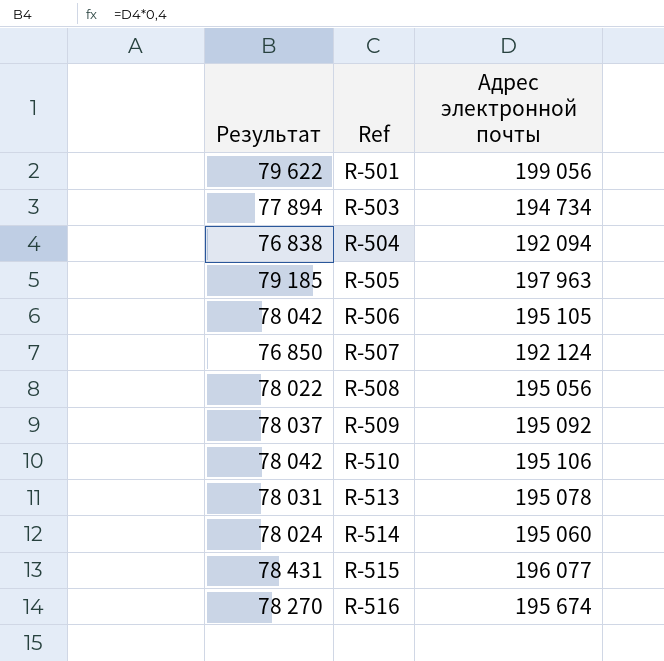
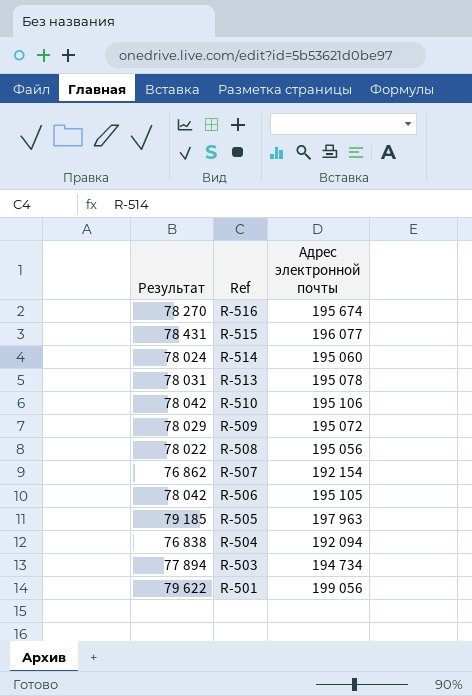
row order: Ref ascending -> Ref descending
R-509 | Результат: 78 037 -> 78 029
R-509 | Адрес электронной почты: 195 092 -> 195 072
R-507 | Результат: 76 850 -> 76 862
R-507 | Адрес электронной почты: 192 124 -> 192 154

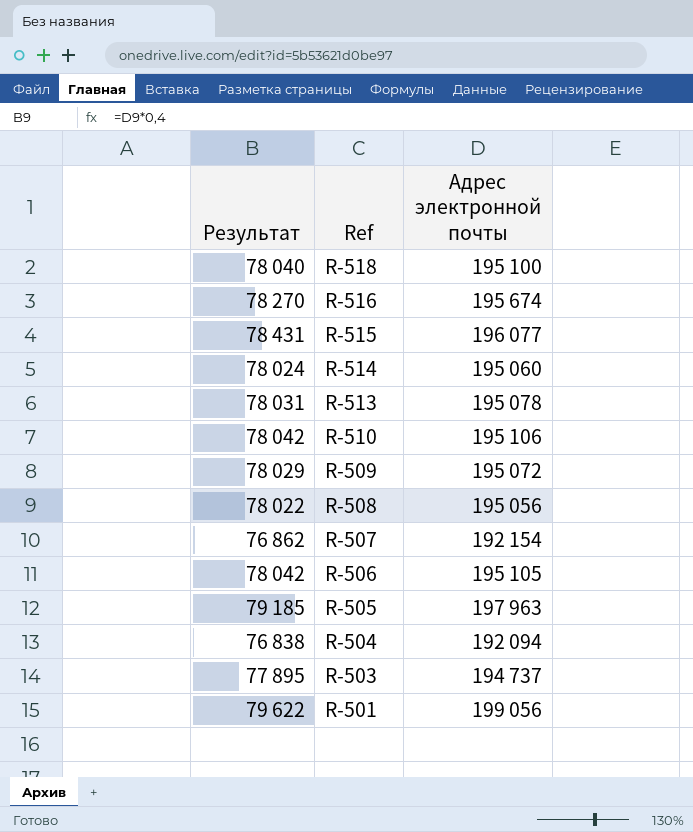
row R-518: none -> 78 040 | 195 100
R-503 | Результат: 77 894 -> 77 895
R-503 | Адрес электронной почты: 194 734 -> 194 737

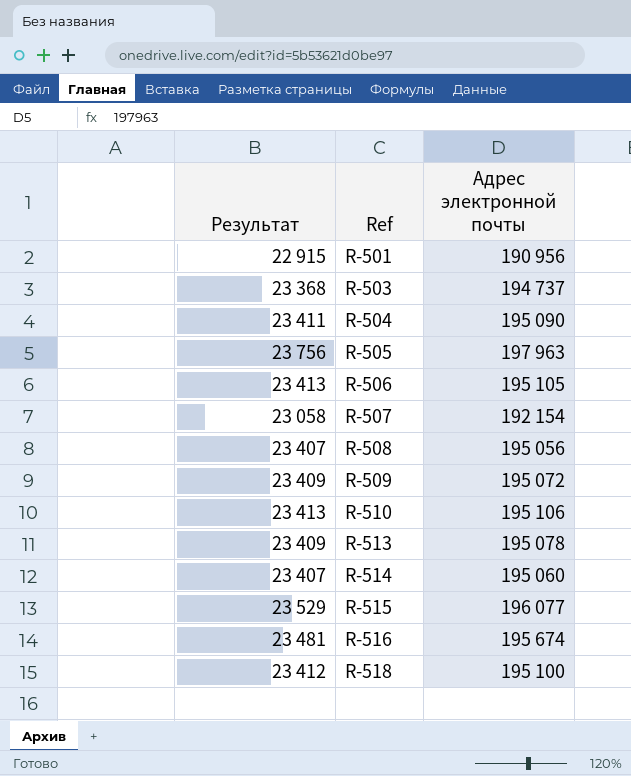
row order: Ref descending -> Ref ascending
column Результат | formula: [Адрес электронной почты] * 0,4 -> [Адрес электронной почты] * 0,12
R-501 | Адрес электронной почты: 199 056 -> 190 956
R-504 | Адрес электронной почты: 192 094 -> 195 090

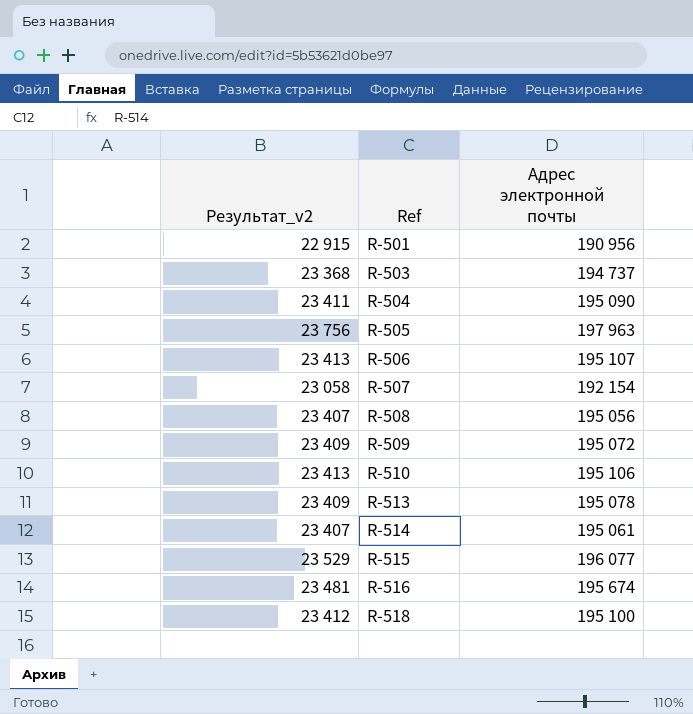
column name: Результат -> Результат_v2
R-506 | Адрес электронной почты: 195 105 -> 195 107
R-514 | Адрес электронной почты: 195 060 -> 195 061

